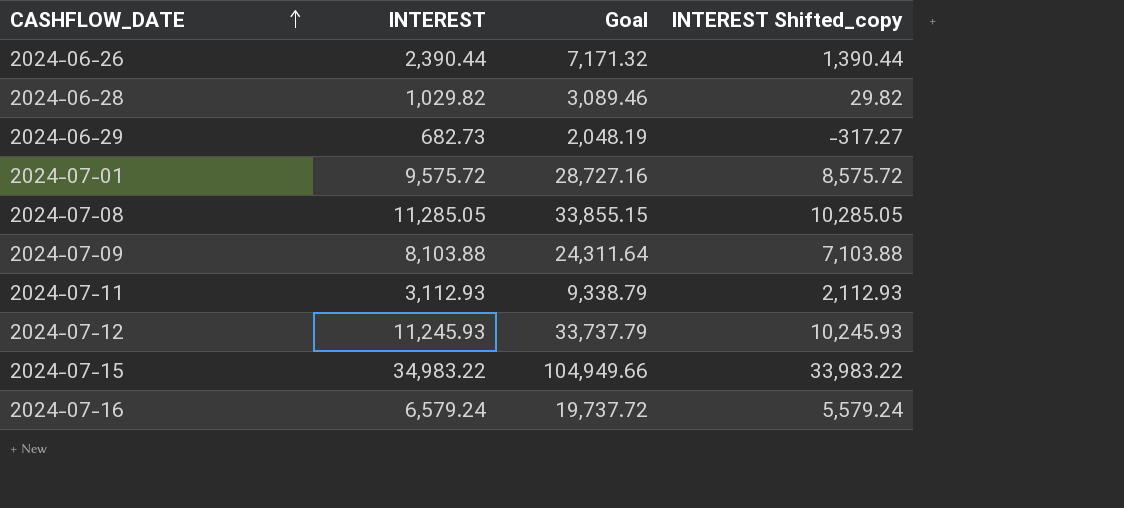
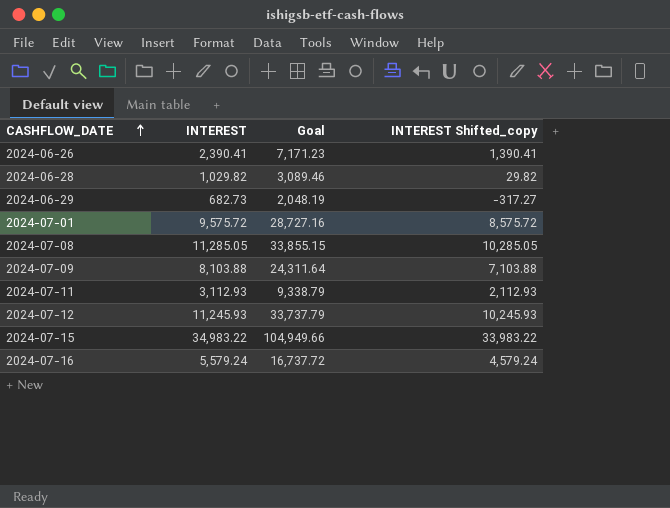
2024-06-26 | INTEREST: 2,390.44 -> 2,390.41
2024-06-26 | Goal: 7,171.32 -> 7,171.23
2024-06-26 | INTEREST Shifted_copy: 1,390.44 -> 1,390.41
2024-07-16 | INTEREST: 6,579.24 -> 5,579.24
2024-07-16 | Goal: 19,737.72 -> 16,737.72
2024-07-16 | INTEREST Shifted_copy: 5,579.24 -> 4,579.24

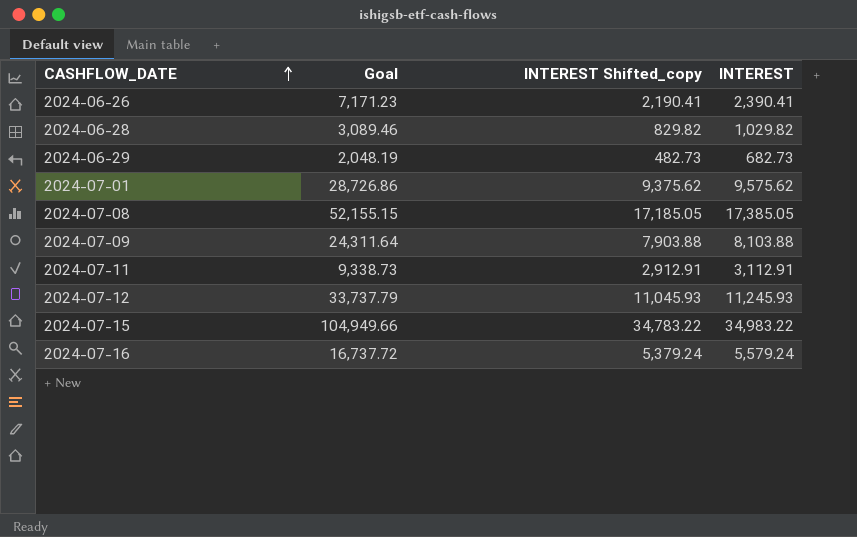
column INTEREST Shifted_copy | formula: [INTEREST] - 1000 -> [INTEREST] - 200
column INTEREST | position: 2 -> 4
2024-07-01 | Goal: 28,727.16 -> 28,726.86
2024-07-01 | INTEREST: 9,575.72 -> 9,575.62
2024-07-08 | Goal: 33,855.15 -> 52,155.15
2024-07-08 | INTEREST: 11,285.05 -> 17,385.05
2024-07-11 | Goal: 9,338.79 -> 9,338.73
2024-07-11 | INTEREST: 3,112.93 -> 3,112.91

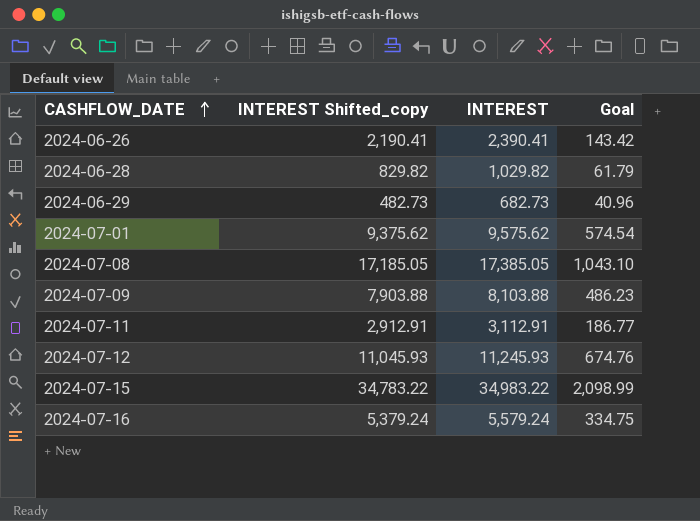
column Goal | formula: [INTEREST] * 3 -> [INTEREST] * 0.06
column Goal | position: 2 -> 4

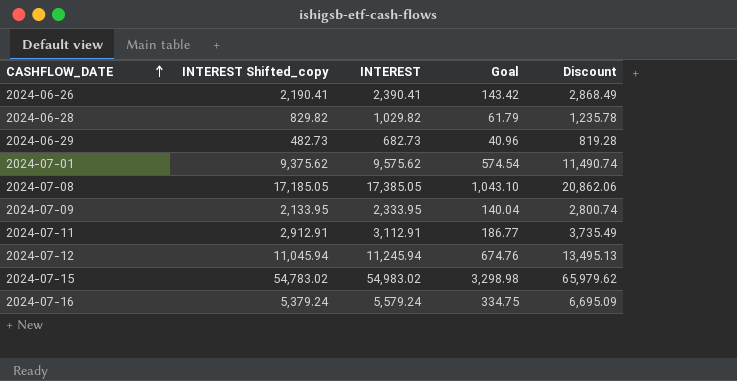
column Discount | formula: none -> [INTEREST] * 1.2
2024-07-09 | INTEREST Shifted_copy: 7,903.88 -> 2,133.95
2024-07-09 | INTEREST: 8,103.88 -> 2,333.95
2024-07-09 | Goal: 486.23 -> 140.04
2024-07-12 | INTEREST Shifted_copy: 11,045.93 -> 11,045.94
2024-07-12 | INTEREST: 11,245.93 -> 11,245.94
2024-07-15 | INTEREST Shifted_copy: 34,783.22 -> 54,783.02
2024-07-15 | INTEREST: 34,983.22 -> 54,983.02
2024-07-15 | Goal: 2,098.99 -> 3,298.98

